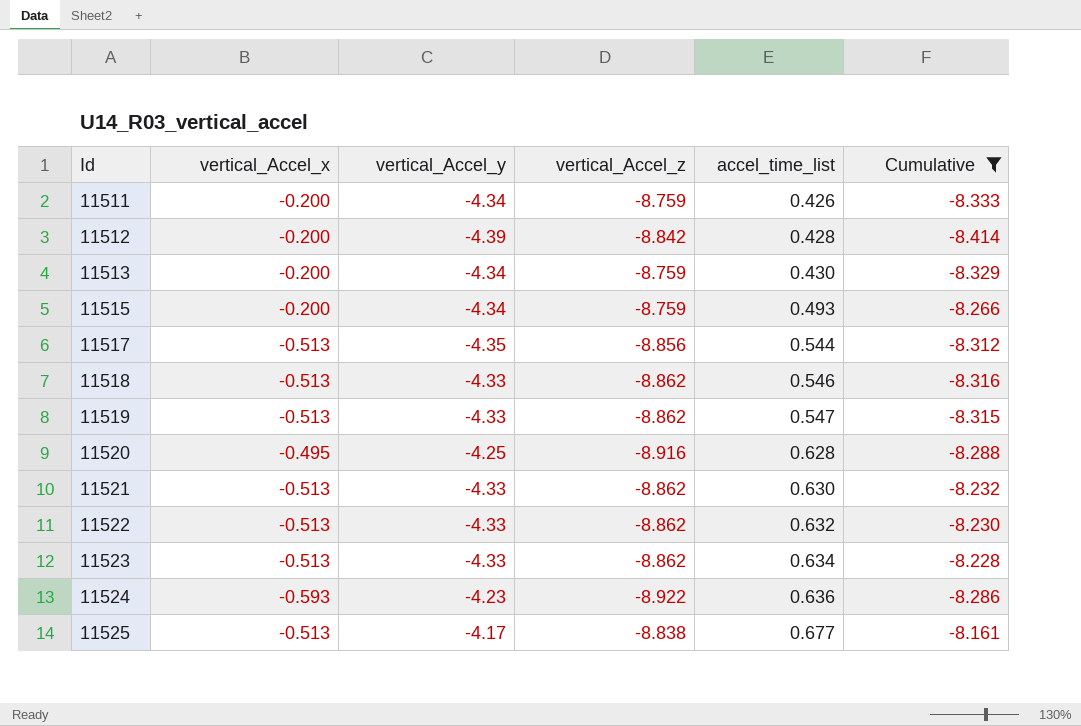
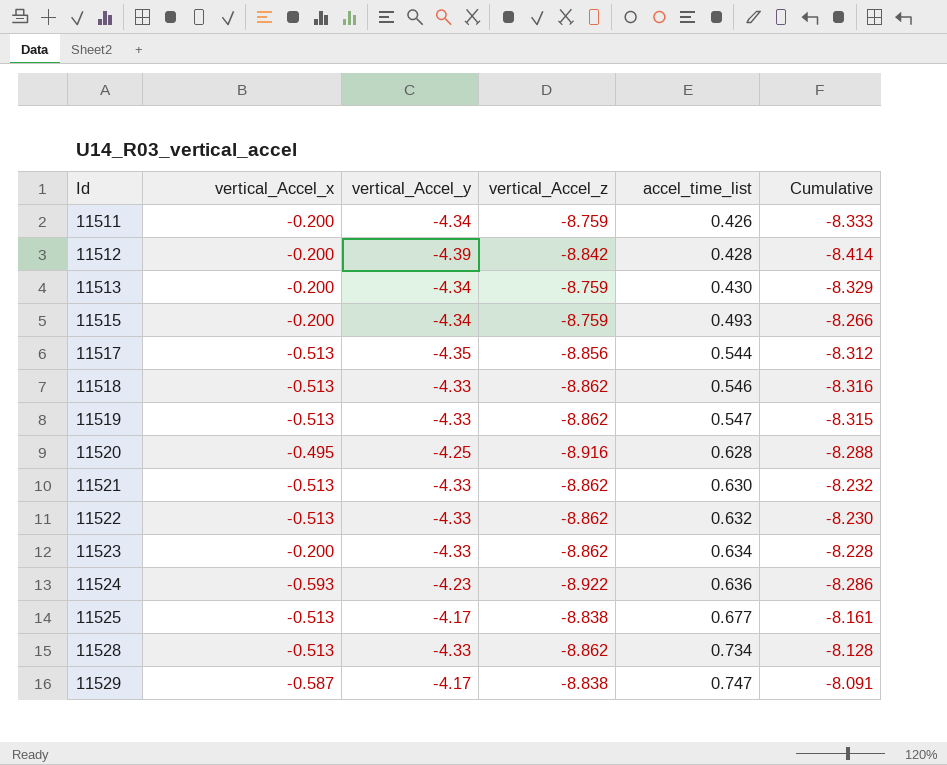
filter: Cumulative <= -8.161 -> none
11523 | vertical_Accel_x: -0.513 -> -0.200

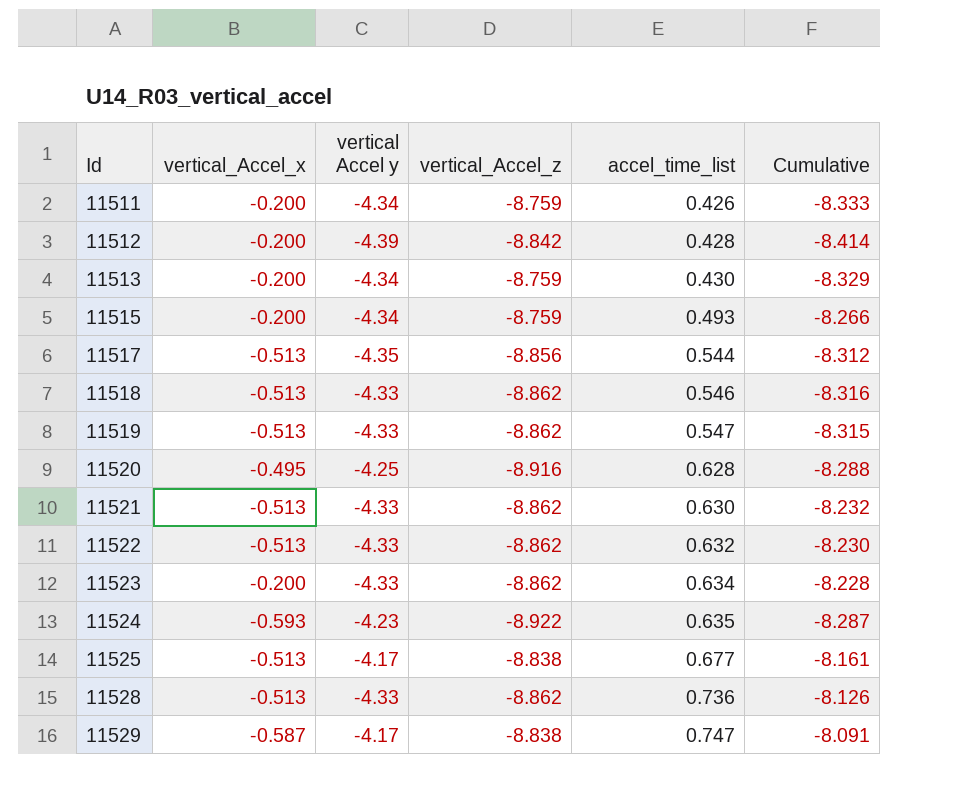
column name: vertical_Accel_y -> vertical Accel y
11524 | accel_time_list: 0.636 -> 0.635
11524 | Cumulative: -8.286 -> -8.287
11528 | accel_time_list: 0.734 -> 0.736
11528 | Cumulative: -8.128 -> -8.126

